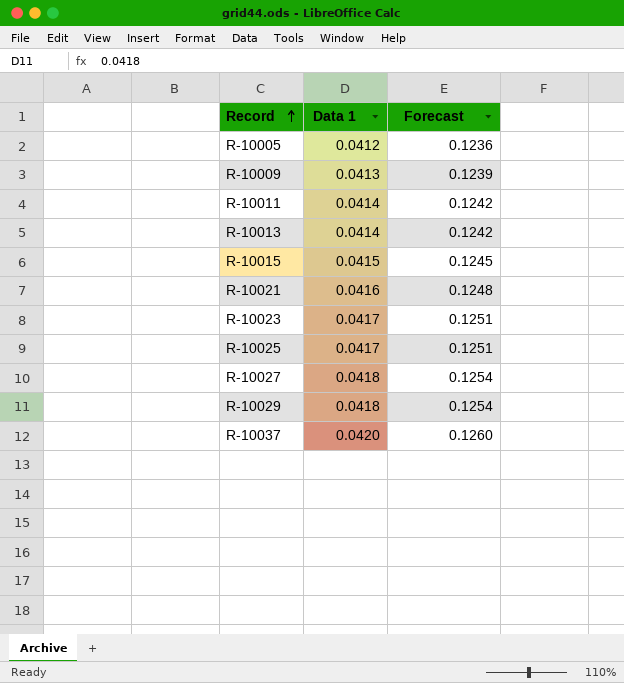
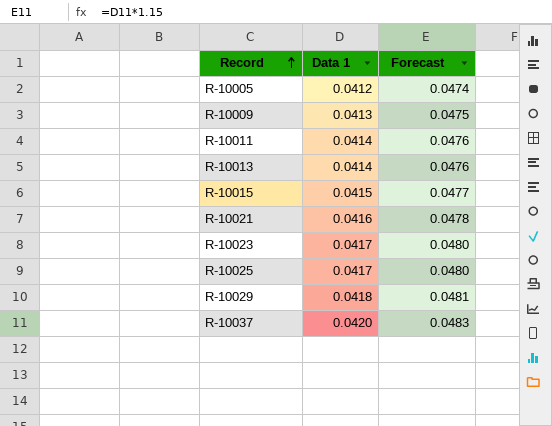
column Forecast | formula: [Data 1] * 3 -> [Data 1] * 1.15
row R-10027: 0.0418 | 0.1254 -> none

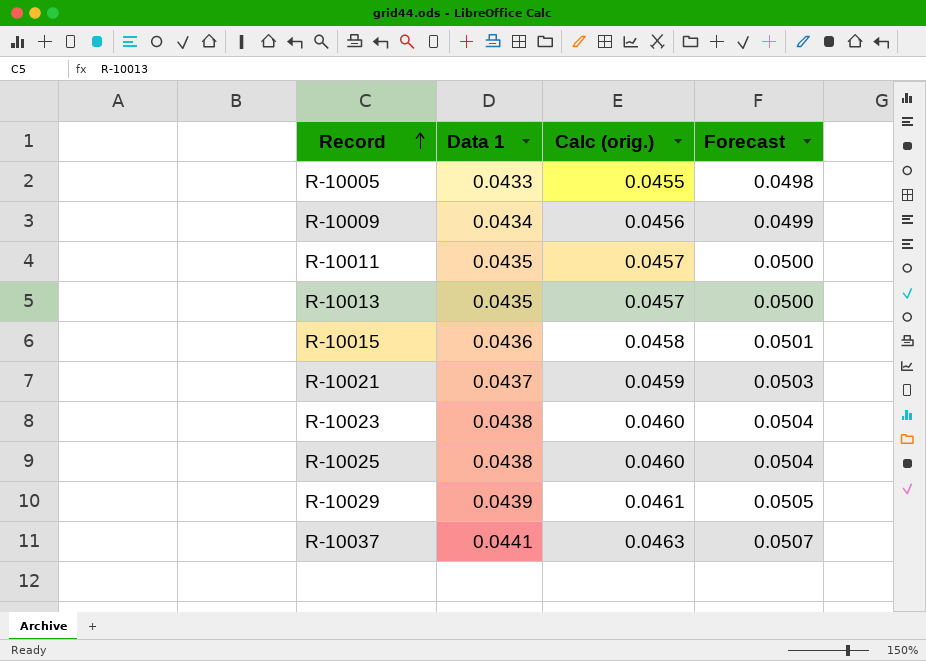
column Calc (orig.) | formula: none -> [Data 1] * 1.05
R-10005 | Data 1: 0.0412 -> 0.0433
R-10005 | Forecast: 0.0474 -> 0.0498
R-10009 | Data 1: 0.0413 -> 0.0434
R-10009 | Forecast: 0.0475 -> 0.0499
R-10011 | Data 1: 0.0414 -> 0.0435
R-10011 | Forecast: 0.0476 -> 0.0500
R-10013 | Data 1: 0.0414 -> 0.0435
R-10013 | Forecast: 0.0476 -> 0.0500
R-10015 | Data 1: 0.0415 -> 0.0436
R-10015 | Forecast: 0.0477 -> 0.0501
R-10021 | Data 1: 0.0416 -> 0.0437
R-10021 | Forecast: 0.0478 -> 0.0503
R-10023 | Data 1: 0.0417 -> 0.0438
R-10023 | Forecast: 0.0480 -> 0.0504
R-10025 | Data 1: 0.0417 -> 0.0438
R-10025 | Forecast: 0.0480 -> 0.0504
R-10029 | Data 1: 0.0418 -> 0.0439
R-10029 | Forecast: 0.0481 -> 0.0505
R-10037 | Data 1: 0.0420 -> 0.0441
R-10037 | Forecast: 0.0483 -> 0.0507

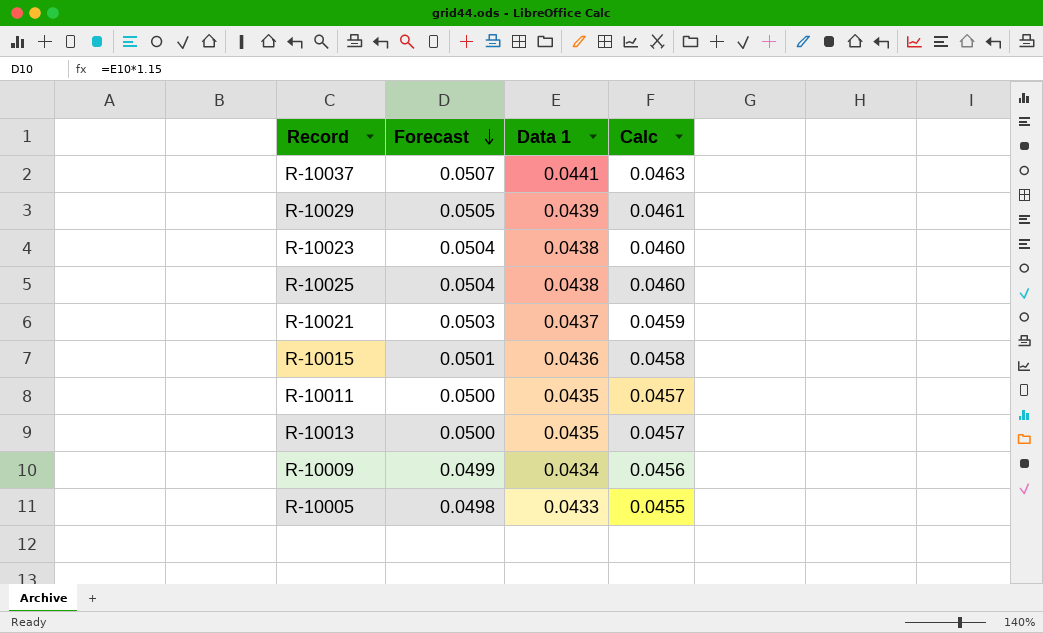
row order: Record ascending -> Forecast descending
column Forecast | position: 4 -> 2
column name: Calc (orig.) -> Calc

